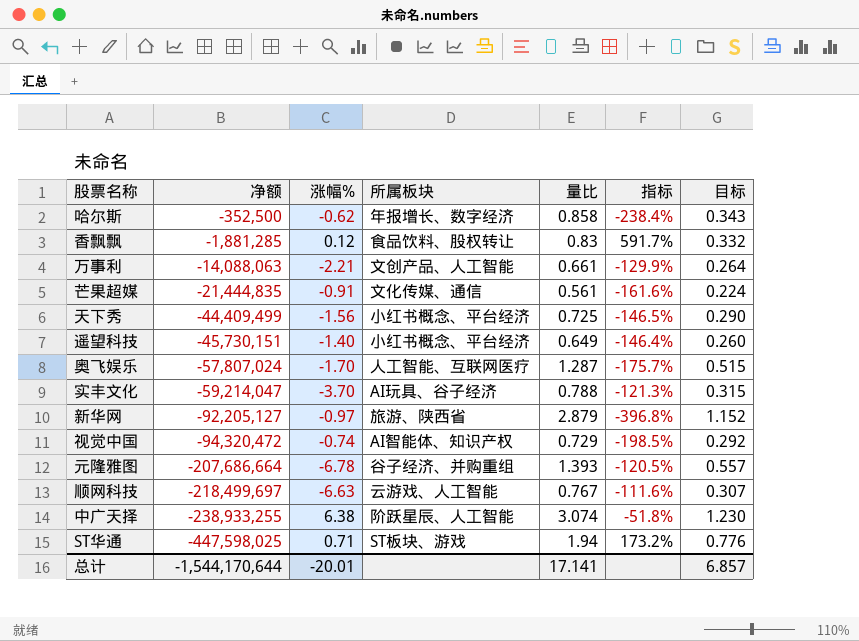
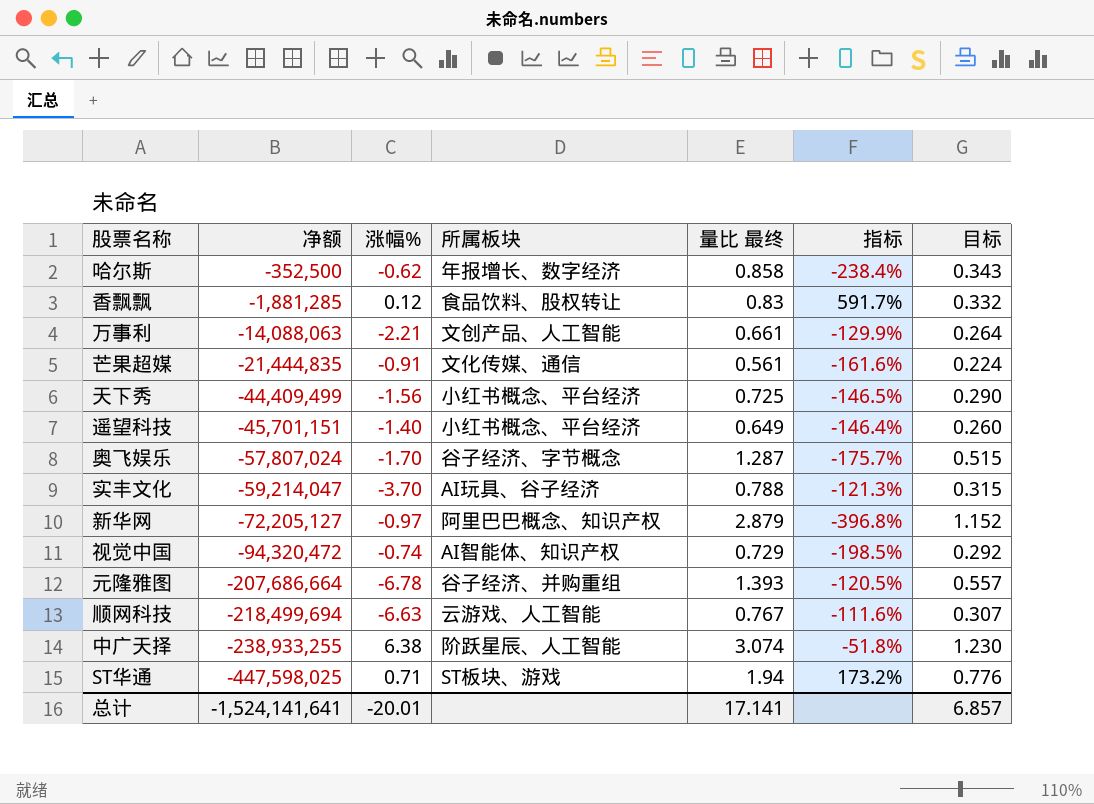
column name: 量比 -> 量比 最终
遥望科技 | 净额: -45,730,151 -> -45,701,151
奥飞娱乐 | 所属板块: 人工智能、互联网医疗 -> 谷子经济、字节概念
新华网 | 净额: -92,205,127 -> -72,205,127
新华网 | 所属板块: 旅游、陕西省 -> 阿里巴巴概念、知识产权
顺网科技 | 净额: -218,499,697 -> -218,499,694
总计 | 净额: -1,544,170,644 -> -1,524,141,641

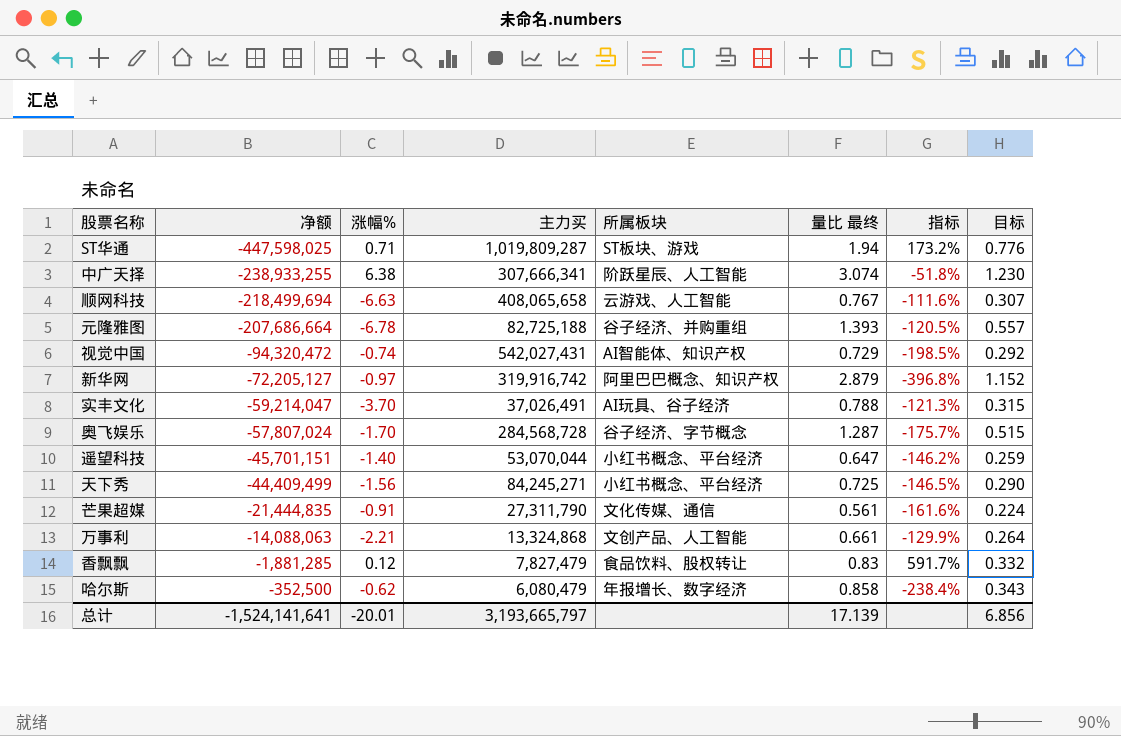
row order: 净额 descending -> 净额 ascending
column 主力买 | position: none -> 4
遥望科技 | 量比 最终: 0.649 -> 0.647
遥望科技 | 指标: -146.4% -> -146.2%
遥望科技 | 目标: 0.260 -> 0.259
总计 | 量比 最终: 17.141 -> 17.139
总计 | 目标: 6.857 -> 6.856

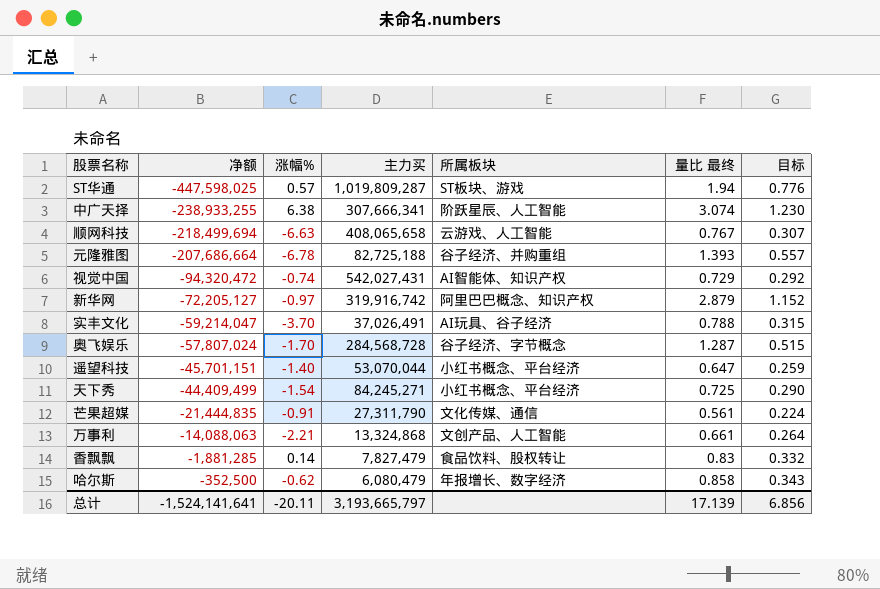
column 指标 | formula: ([量比 最终] - [涨幅%]) / [涨幅%] -> none
ST华通 | 涨幅%: 0.71 -> 0.57
天下秀 | 涨幅%: -1.56 -> -1.54
香飘飘 | 涨幅%: 0.12 -> 0.14
总计 | 涨幅%: -20.01 -> -20.11

